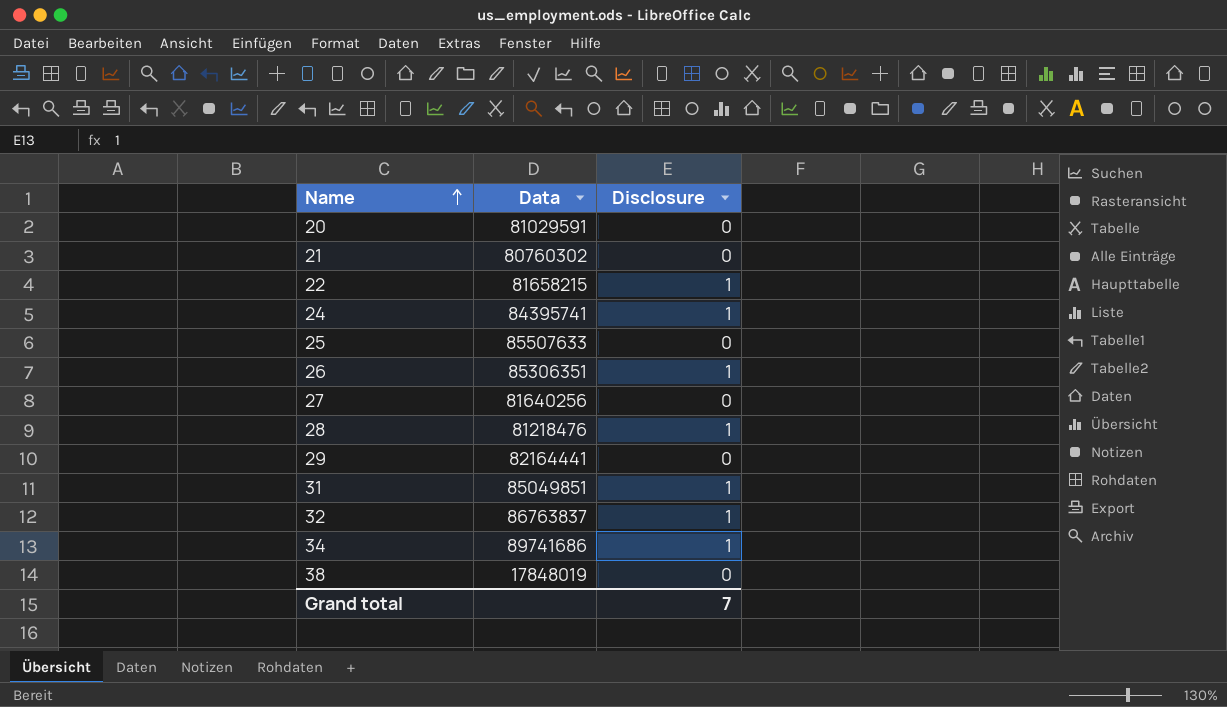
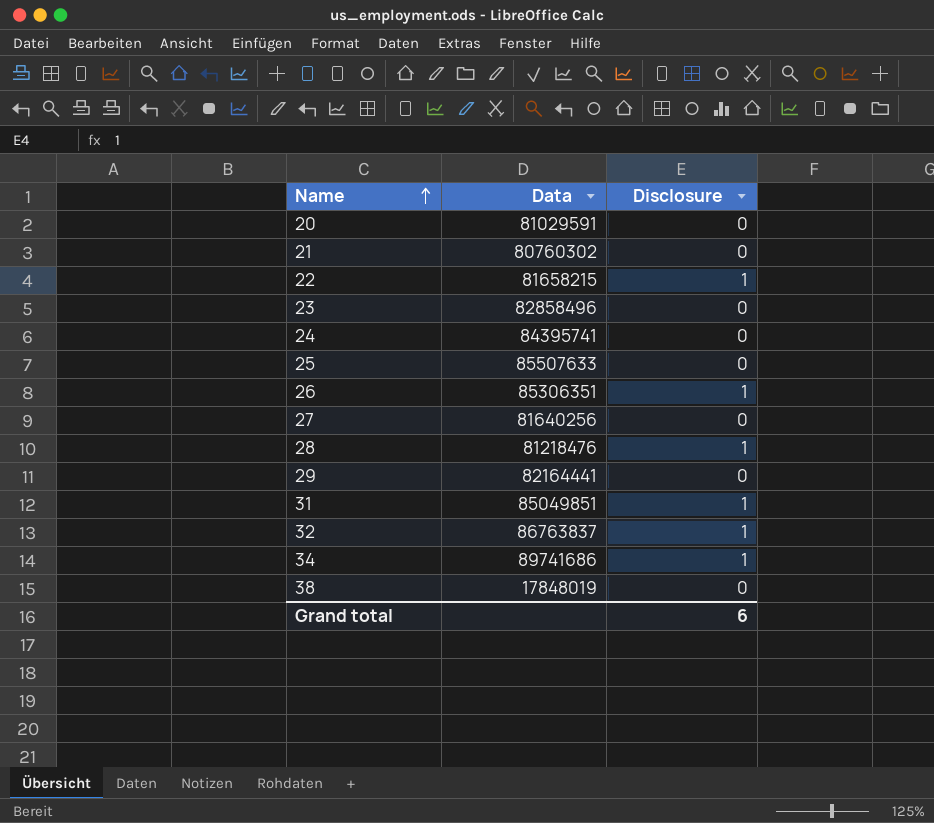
row 23: none -> 82858496 | 0
24 | Disclosure: 1 -> 0
Grand total | Disclosure: 7 -> 6

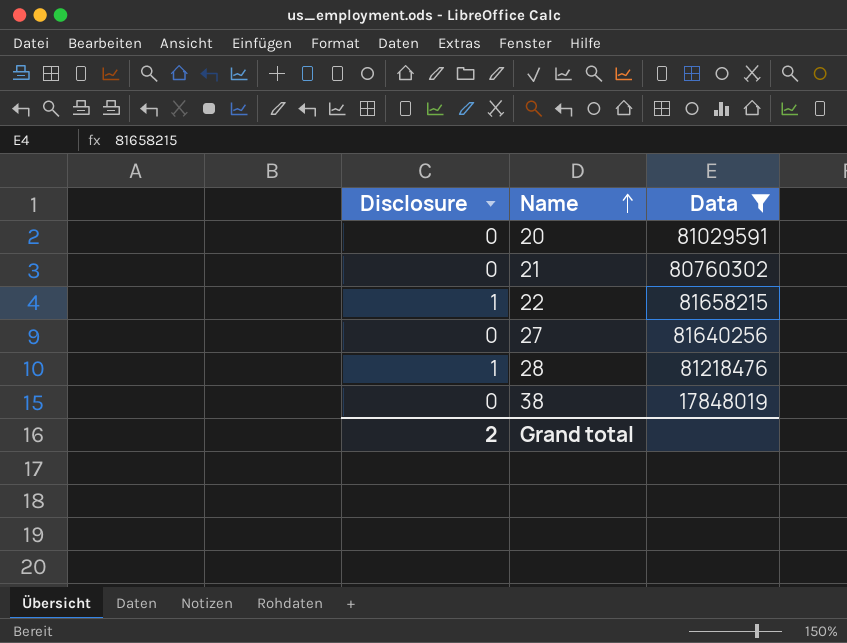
filter: none -> Data <= 81658215
column Disclosure | position: 3 -> 1
Grand total | Disclosure: 6 -> 2

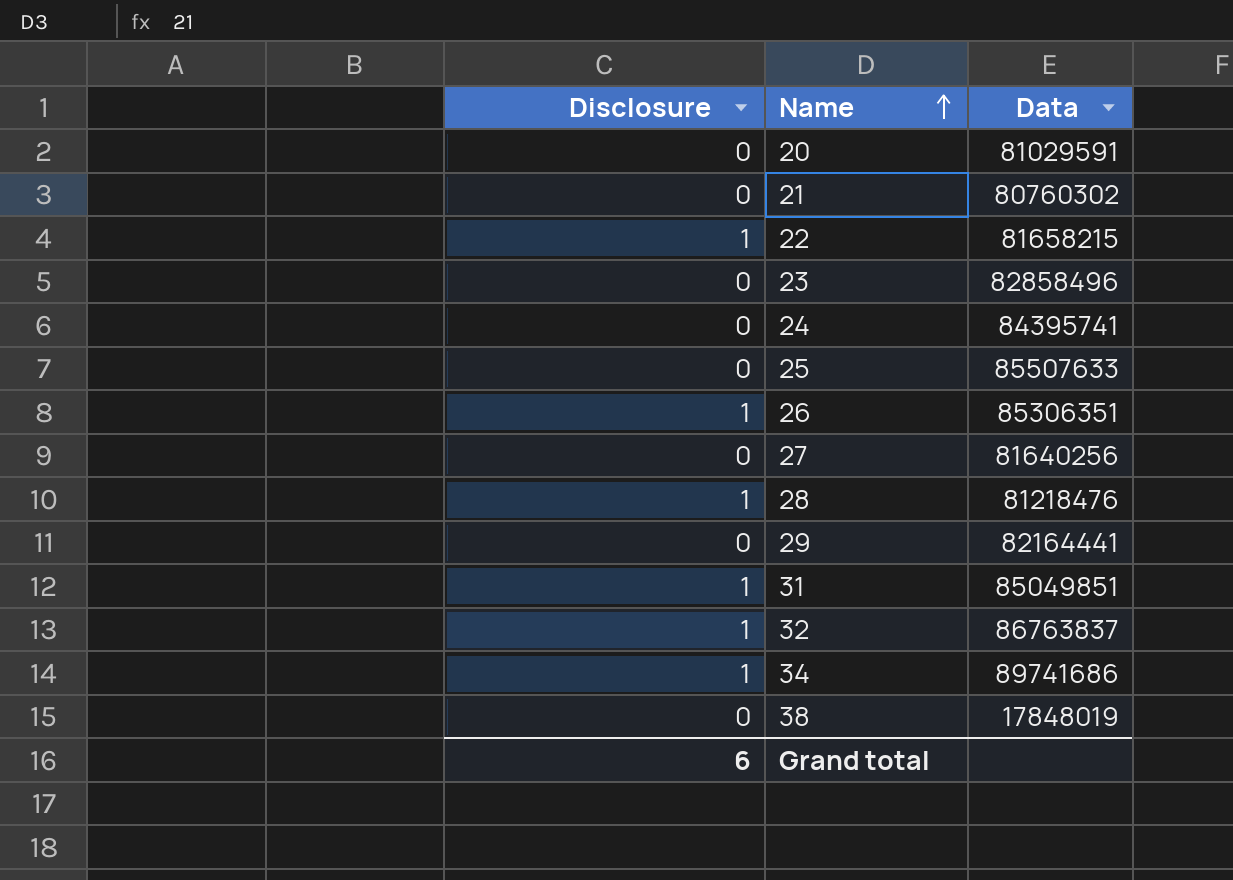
filter: Data <= 81658215 -> none
Grand total | Disclosure: 2 -> 6

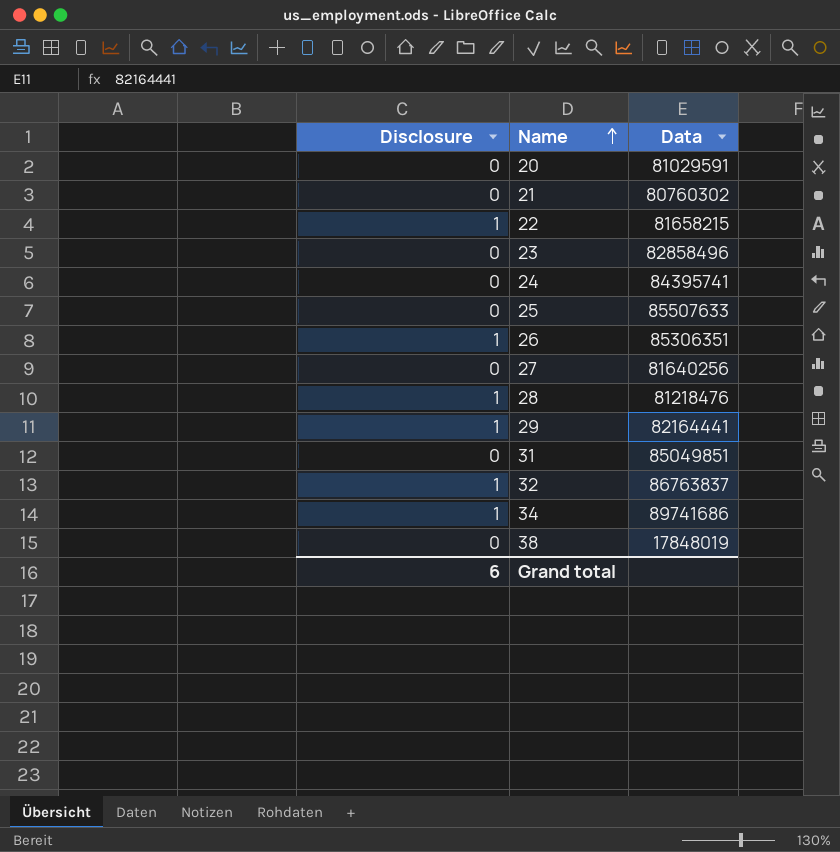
29 | Disclosure: 0 -> 1
31 | Disclosure: 1 -> 0

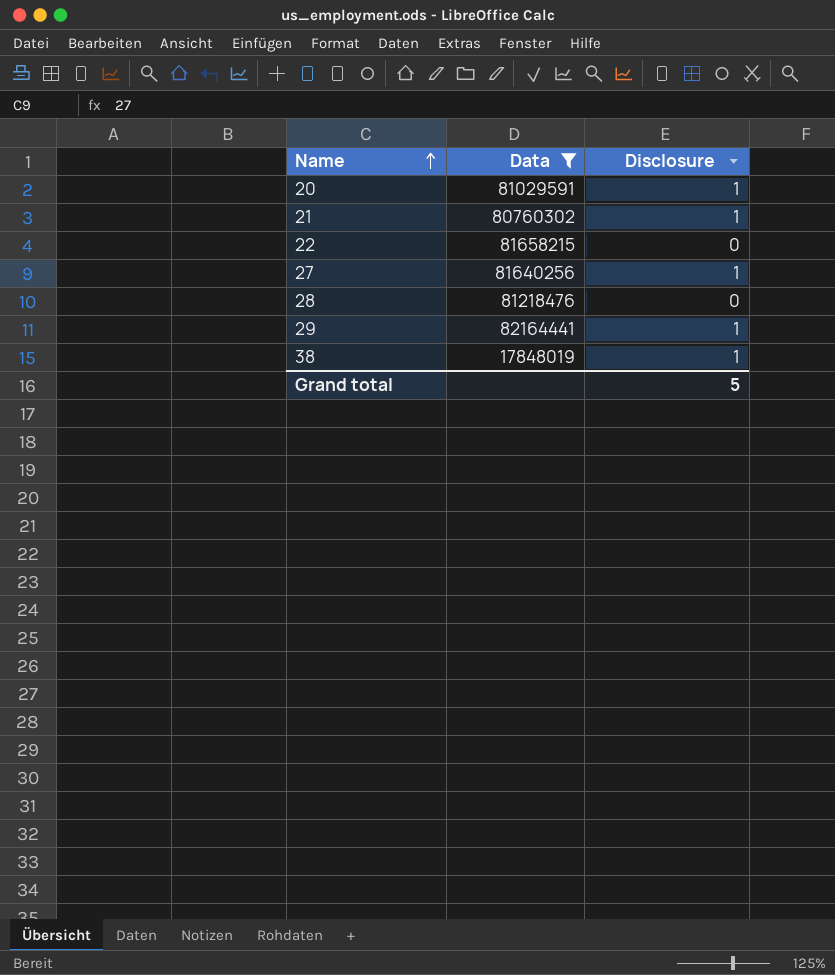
filter: none -> Data <= 82164441
column Disclosure | position: 1 -> 3
20 | Disclosure: 0 -> 1
21 | Disclosure: 0 -> 1
22 | Disclosure: 1 -> 0
27 | Disclosure: 0 -> 1
28 | Disclosure: 1 -> 0
38 | Disclosure: 0 -> 1
Grand total | Disclosure: 6 -> 5

